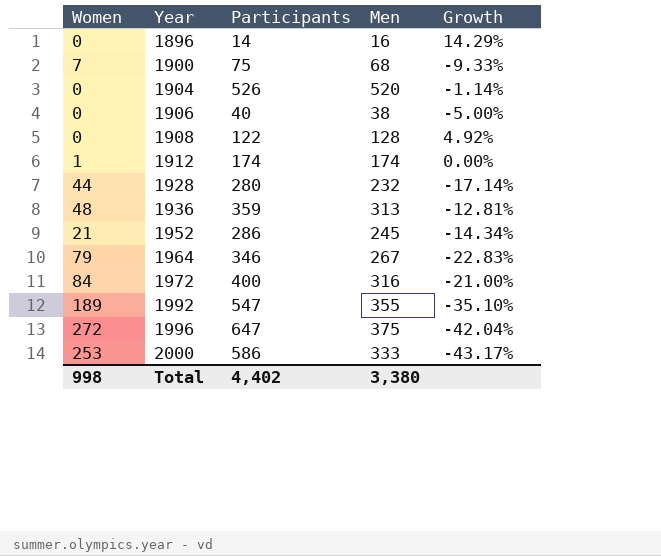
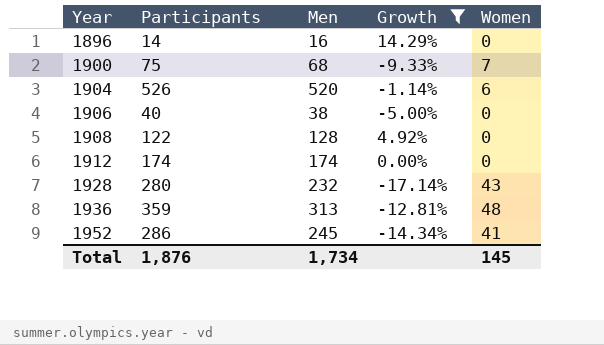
filter: none -> Growth >= -17.14%
column Women | position: 1 -> 5
1904 | Women: 0 -> 6
1912 | Women: 1 -> 0
1928 | Women: 44 -> 43
1952 | Women: 21 -> 41
Total | Participants: 4,402 -> 1,876
Total | Men: 3,380 -> 1,734
Total | Women: 998 -> 145

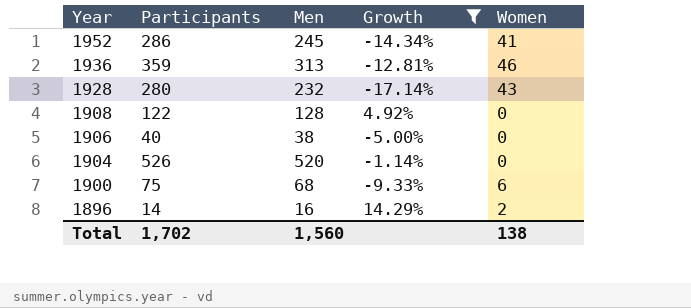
row order: Year ascending -> Year descending
row 1912: 174 | 174 | 0.00% | 0 -> none
1936 | Women: 48 -> 46
1904 | Women: 6 -> 0
1900 | Women: 7 -> 6
1896 | Women: 0 -> 2
Total | Participants: 1,876 -> 1,702
Total | Men: 1,734 -> 1,560
Total | Women: 145 -> 138

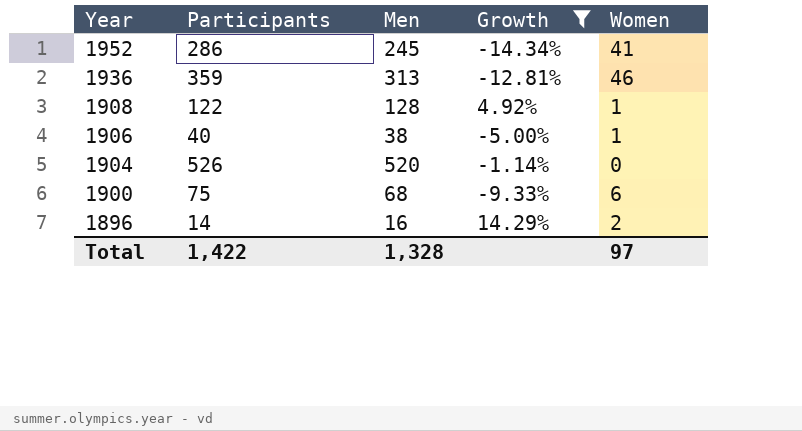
row 1928: 280 | 232 | -17.14% | 43 -> none
1908 | Women: 0 -> 1
1906 | Women: 0 -> 1
Total | Participants: 1,702 -> 1,422
Total | Men: 1,560 -> 1,328
Total | Women: 138 -> 97

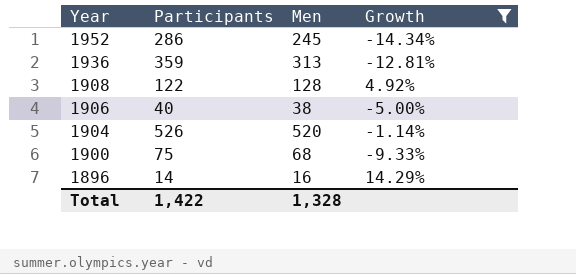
column Women | position: 5 -> none

